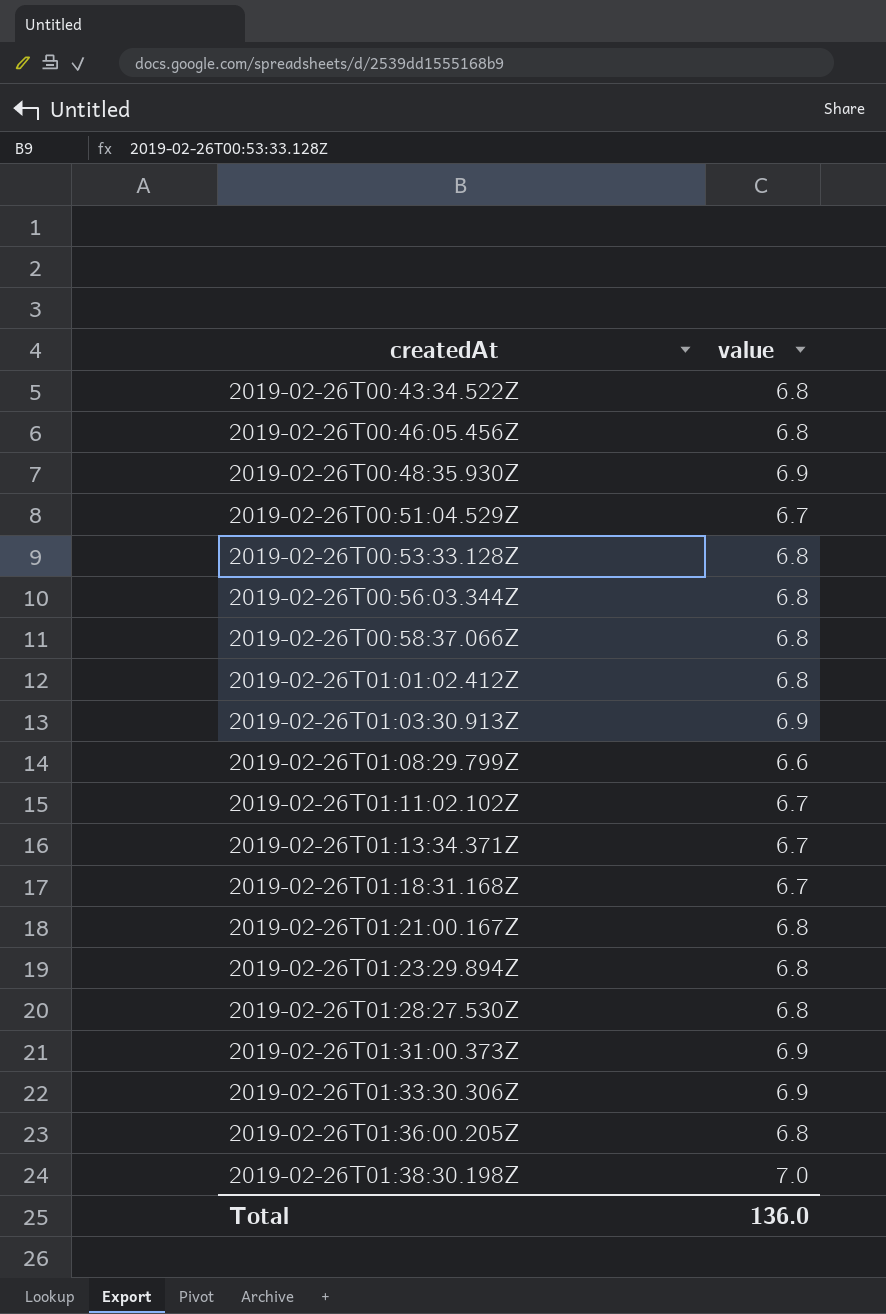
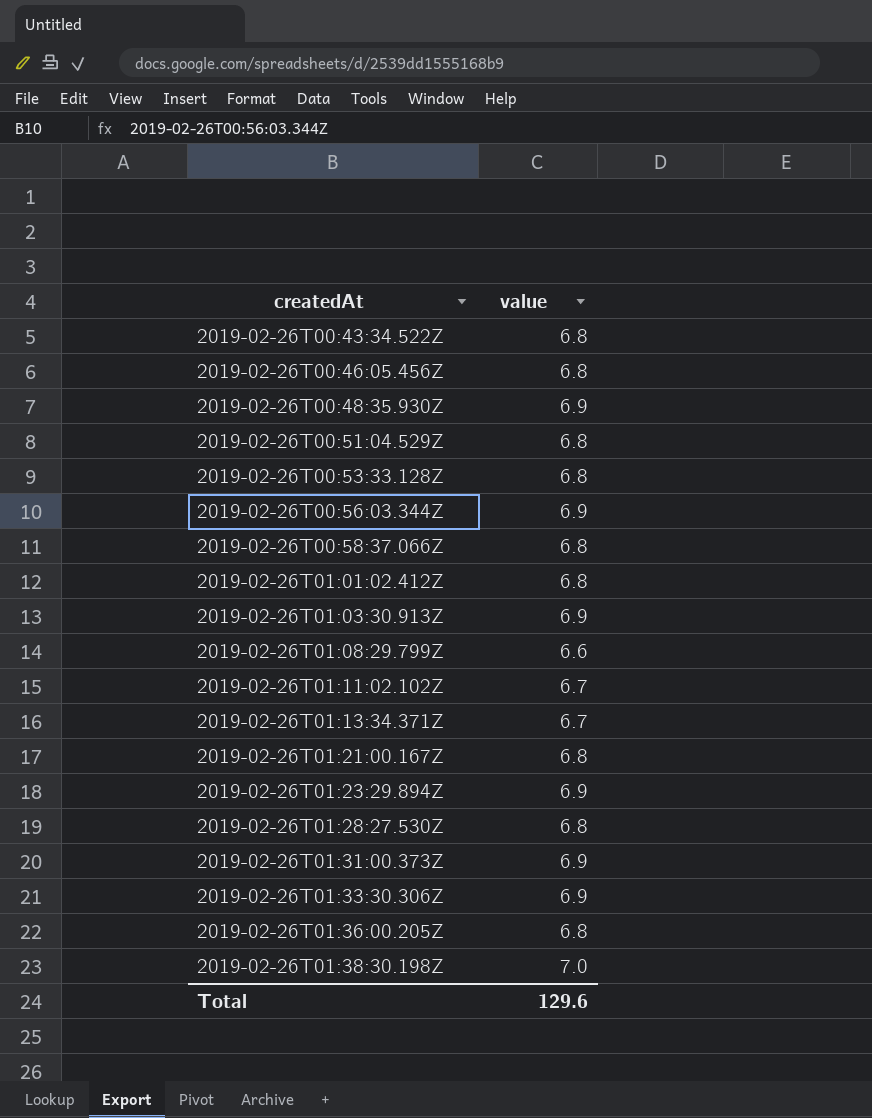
row 2019-02-26T01:18:31.168Z: 6.7 -> none
2019-02-26T00:51:04.529Z | value: 6.7 -> 6.8
2019-02-26T00:56:03.344Z | value: 6.8 -> 6.9
2019-02-26T01:23:29.894Z | value: 6.8 -> 6.9
Total | value: 136.0 -> 129.6

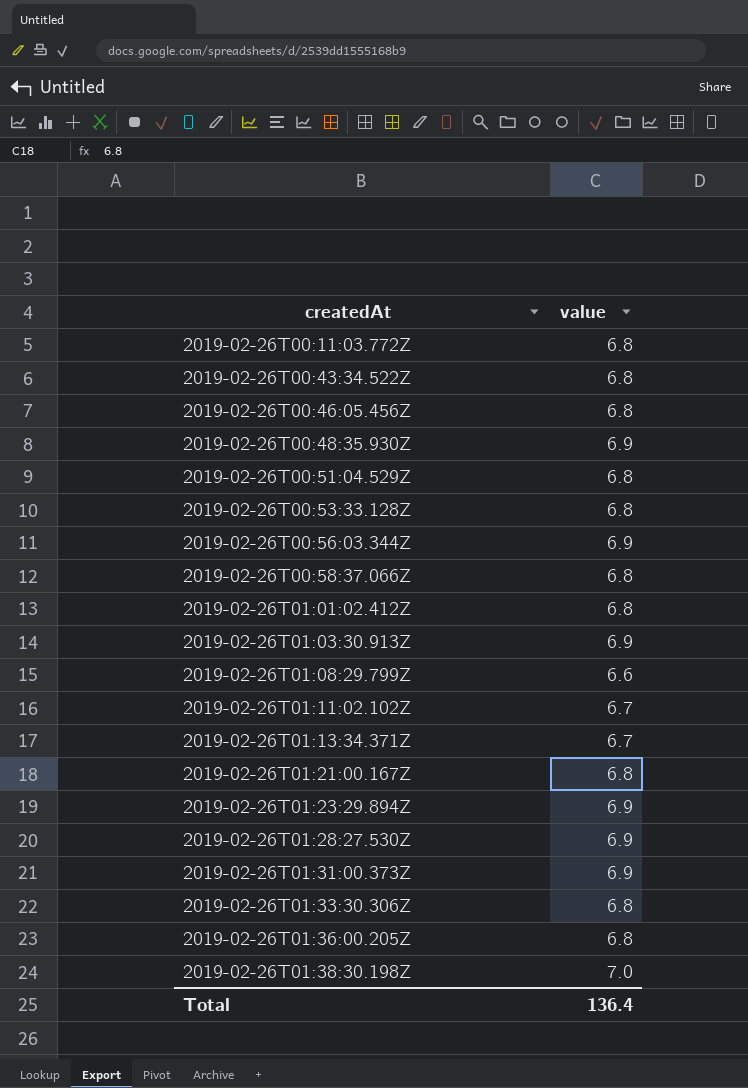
row 2019-02-26T00:11:03.772Z: none -> 6.8
2019-02-26T01:28:27.530Z | value: 6.8 -> 6.9
2019-02-26T01:33:30.306Z | value: 6.9 -> 6.8
Total | value: 129.6 -> 136.4

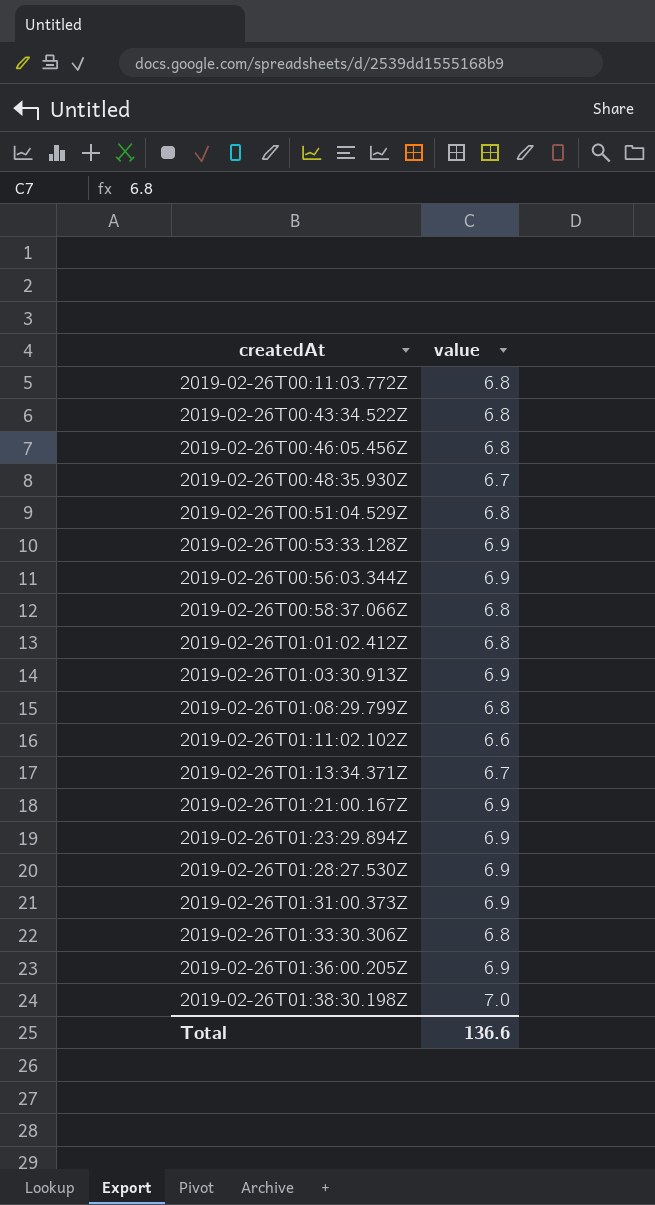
2019-02-26T00:48:35.930Z | value: 6.9 -> 6.7
2019-02-26T00:53:33.128Z | value: 6.8 -> 6.9
2019-02-26T01:08:29.799Z | value: 6.6 -> 6.8
2019-02-26T01:11:02.102Z | value: 6.7 -> 6.6
2019-02-26T01:21:00.167Z | value: 6.8 -> 6.9
2019-02-26T01:36:00.205Z | value: 6.8 -> 6.9
Total | value: 136.4 -> 136.6

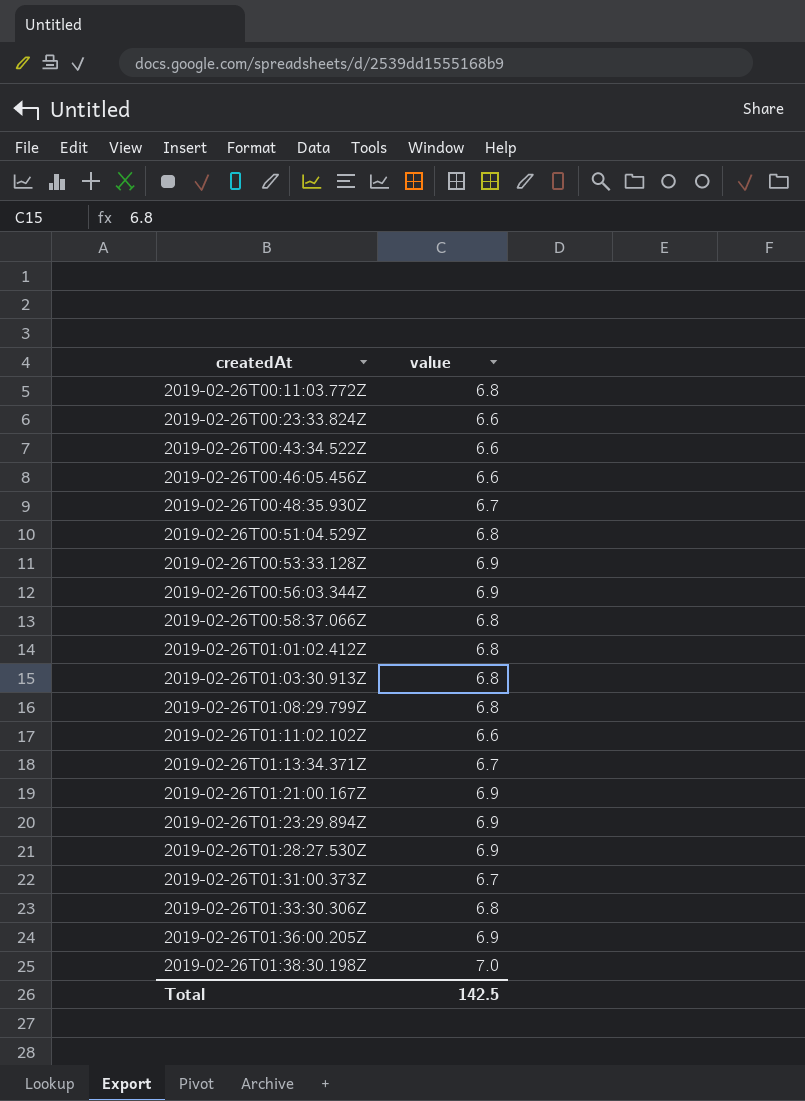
row 2019-02-26T00:23:33.824Z: none -> 6.6
2019-02-26T00:43:34.522Z | value: 6.8 -> 6.6
2019-02-26T00:46:05.456Z | value: 6.8 -> 6.6
2019-02-26T01:03:30.913Z | value: 6.9 -> 6.8
2019-02-26T01:31:00.373Z | value: 6.9 -> 6.7
Total | value: 136.6 -> 142.5

